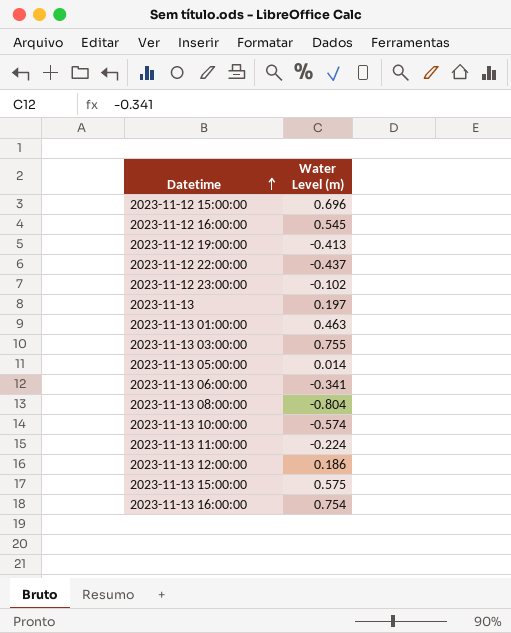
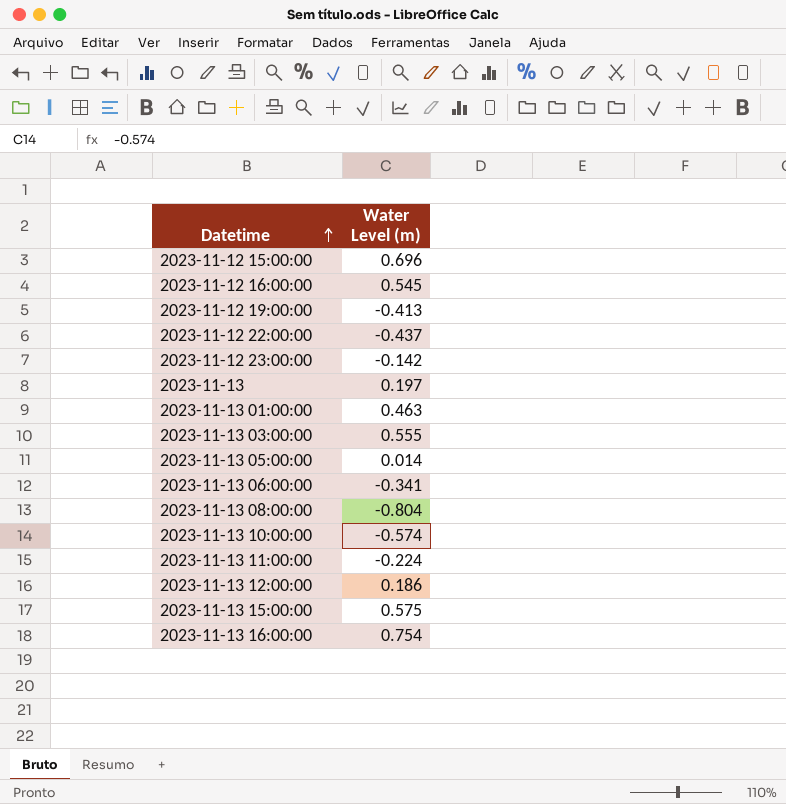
2023-11-12 23:00:00 | Water Level (m): -0.102 -> -0.142
2023-11-13 03:00:00 | Water Level (m): 0.755 -> 0.555

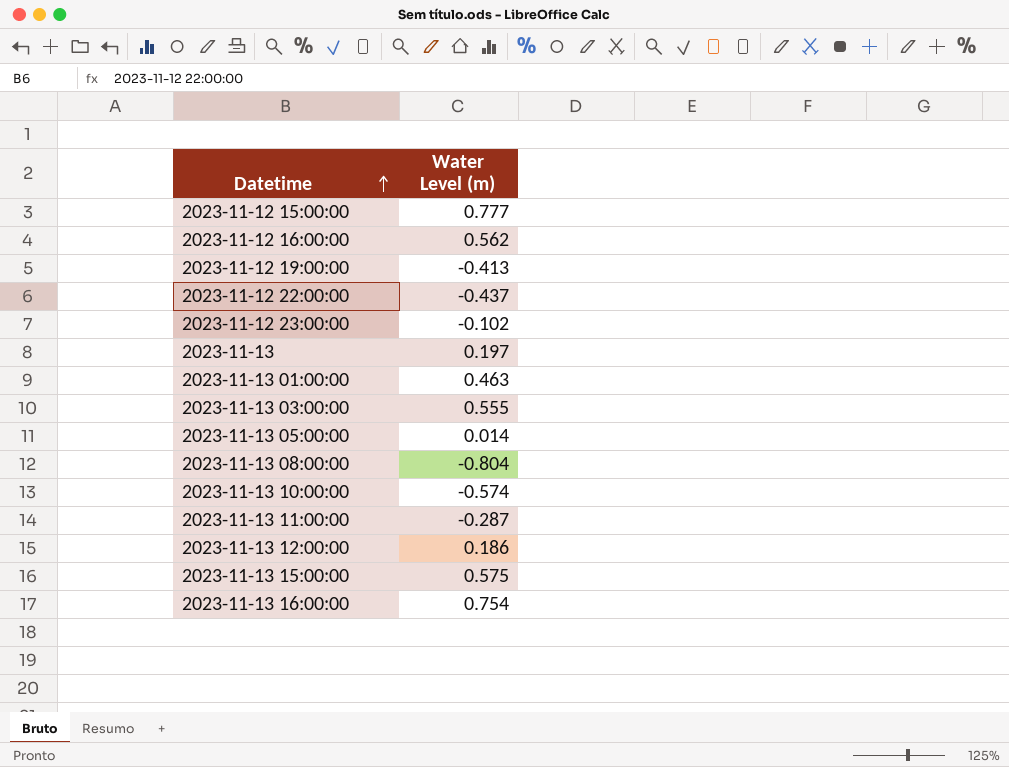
row 2023-11-13 06:00:00: -0.341 -> none
2023-11-12 15:00:00 | Water Level (m): 0.696 -> 0.777
2023-11-12 16:00:00 | Water Level (m): 0.545 -> 0.562
2023-11-12 23:00:00 | Water Level (m): -0.142 -> -0.102
2023-11-13 11:00:00 | Water Level (m): -0.224 -> -0.287

